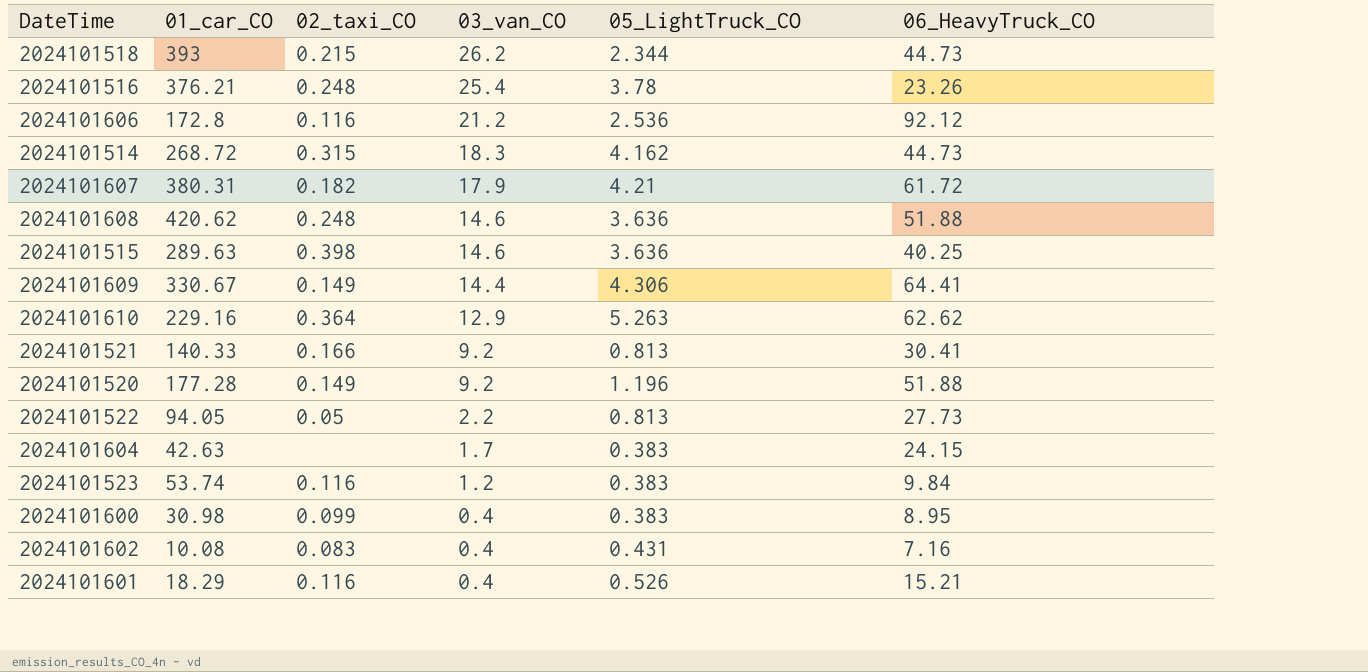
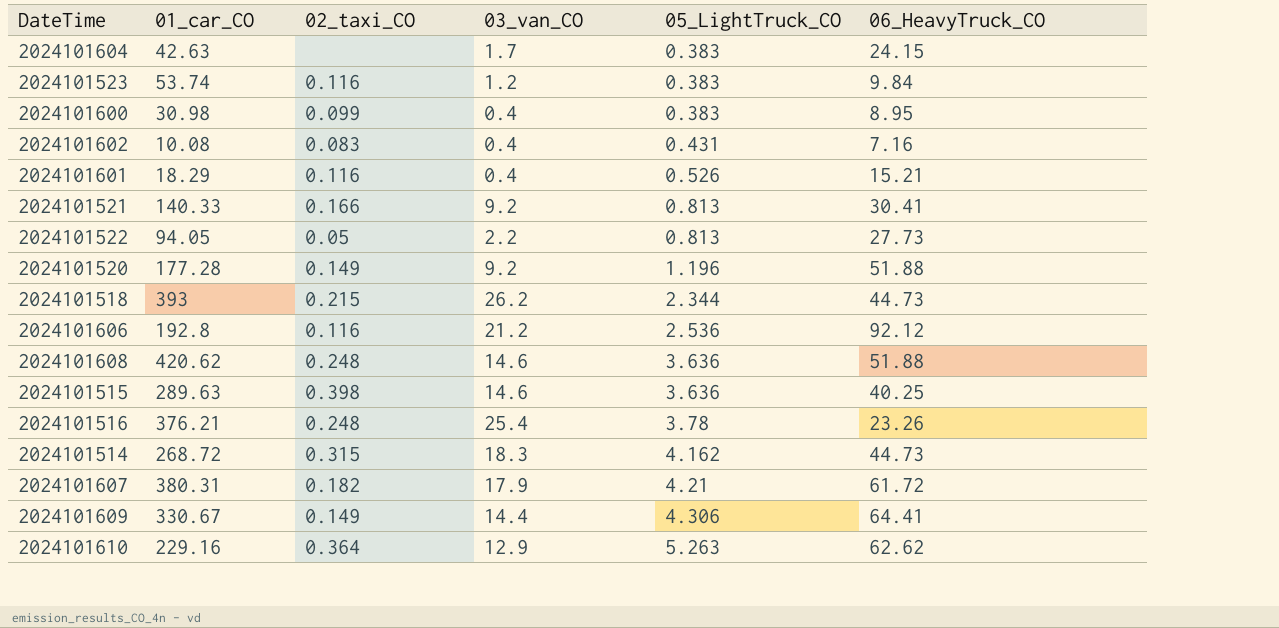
row order: 03_van_CO descending -> 05_LightTruck_CO ascending
2024101606 | 01_car_CO: 172.8 -> 192.8

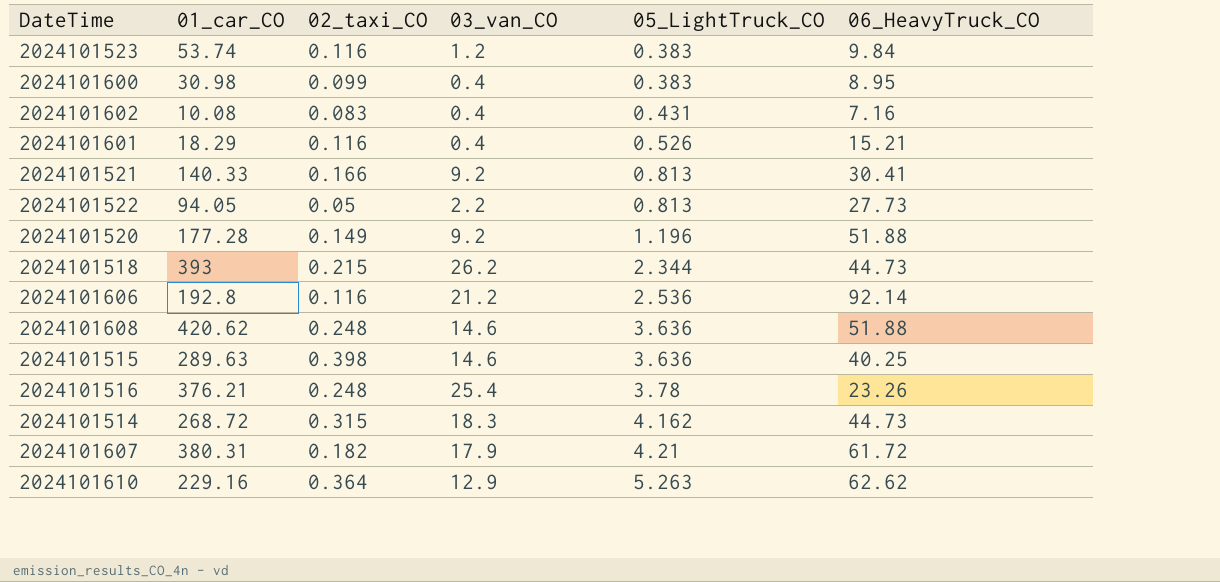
row 2024101604: 42.63 | none | 1.7 | 0.383 | 24.15 -> none
row 2024101609: 330.67 | 0.149 | 14.4 | 4.306 | 64.41 -> none
2024101606 | 06_HeavyTruck_CO: 92.12 -> 92.14

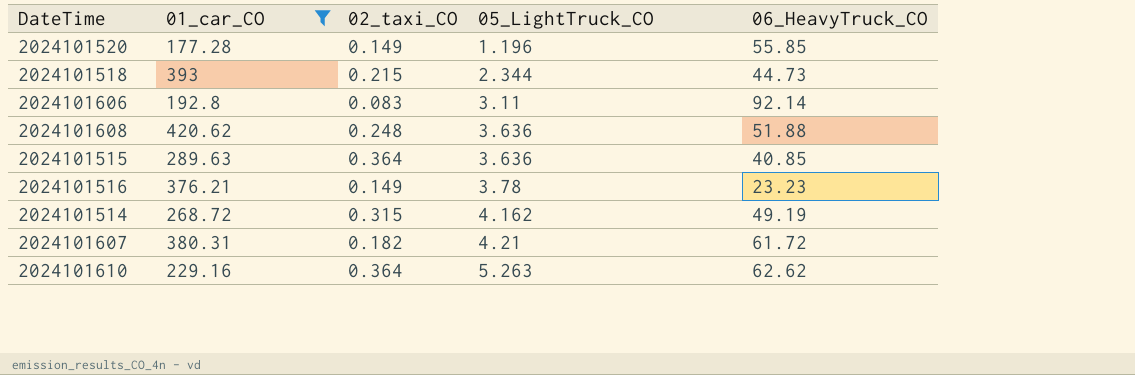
filter: none -> 01_car_CO >= 177.28
column 03_van_CO | position: 4 -> none
2024101520 | 06_HeavyTruck_CO: 51.88 -> 55.85
2024101606 | 02_taxi_CO: 0.116 -> 0.083
2024101606 | 05_LightTruck_CO: 2.536 -> 3.11
2024101515 | 02_taxi_CO: 0.398 -> 0.364
2024101515 | 06_HeavyTruck_CO: 40.25 -> 40.85
2024101516 | 02_taxi_CO: 0.248 -> 0.149
2024101516 | 06_HeavyTruck_CO: 23.26 -> 23.23
2024101514 | 06_HeavyTruck_CO: 44.73 -> 49.19

